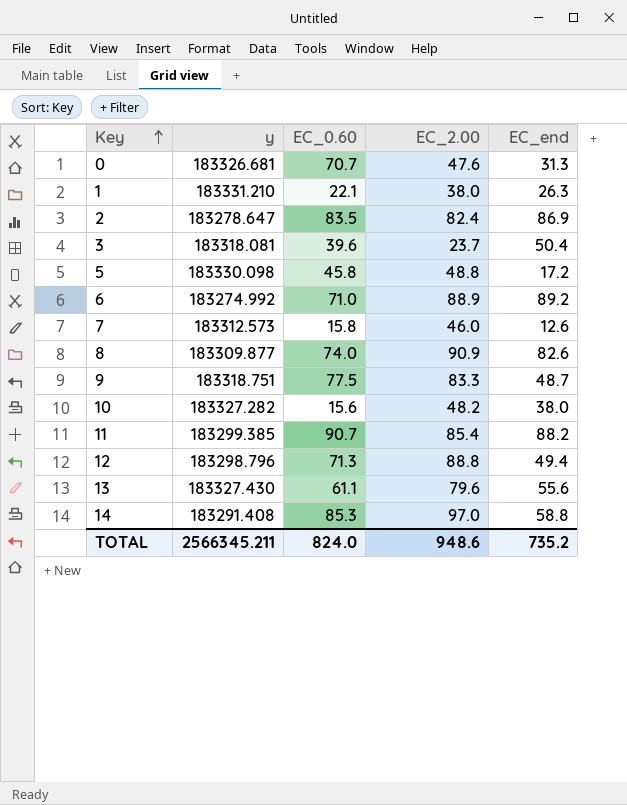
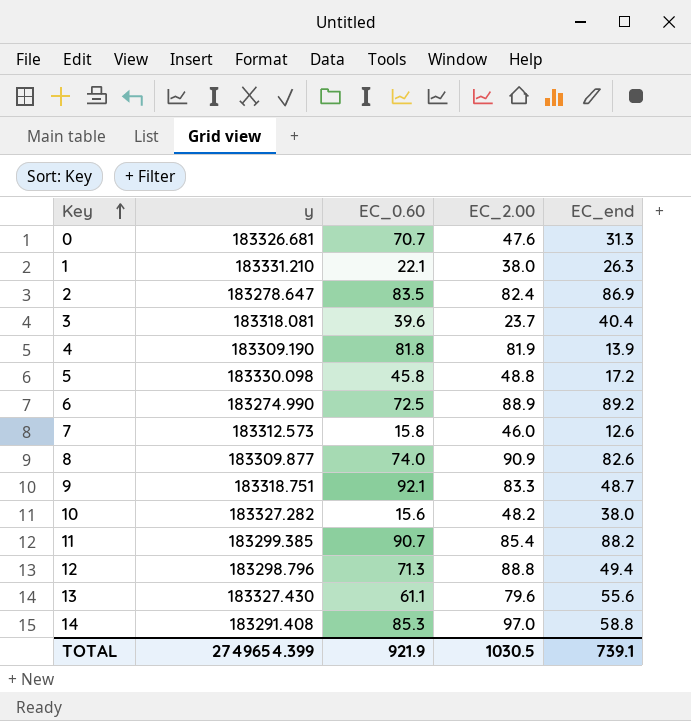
3 | EC_end: 50.4 -> 40.4
row 4: none -> 183309.190 | 81.8 | 81.9 | 13.9
6 | y: 183274.992 -> 183274.990
6 | EC_0.60: 71.0 -> 72.5
9 | EC_0.60: 77.5 -> 92.1
TOTAL | y: 2566345.211 -> 2749654.399
TOTAL | EC_0.60: 824.0 -> 921.9
TOTAL | EC_2.00: 948.6 -> 1030.5
TOTAL | EC_end: 735.2 -> 739.1

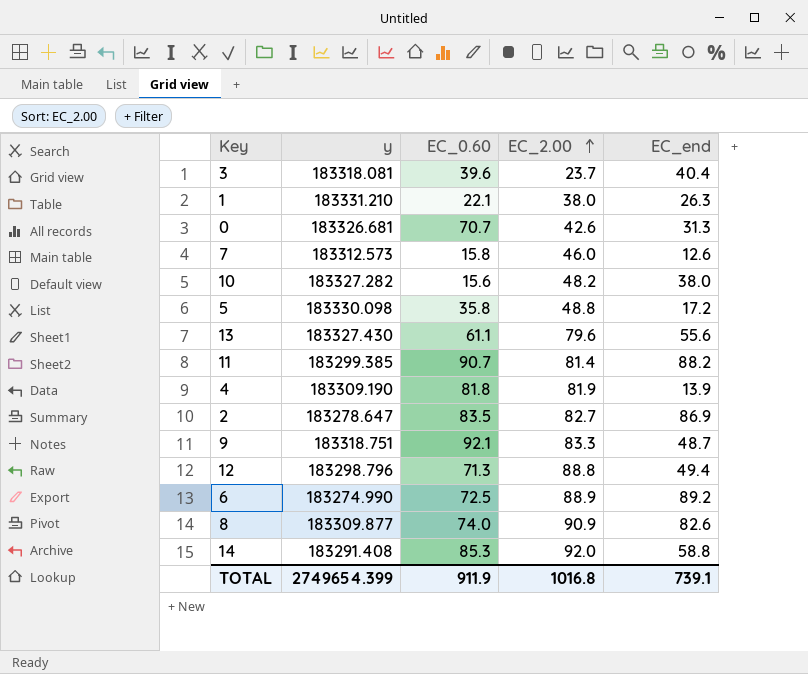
row order: Key ascending -> EC_2.00 ascending
0 | EC_2.00: 47.6 -> 42.6
5 | EC_0.60: 45.8 -> 35.8
11 | EC_2.00: 85.4 -> 81.4
2 | EC_2.00: 82.4 -> 82.7
14 | EC_2.00: 97.0 -> 92.0
TOTAL | EC_0.60: 921.9 -> 911.9
TOTAL | EC_2.00: 1030.5 -> 1016.8

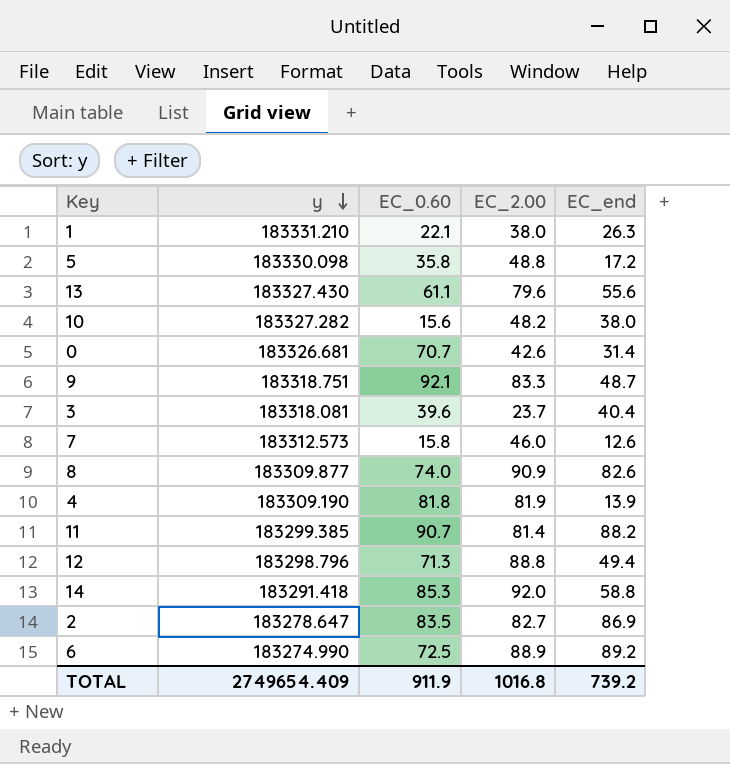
row order: EC_2.00 ascending -> y descending
0 | EC_end: 31.3 -> 31.4
14 | y: 183291.408 -> 183291.418
TOTAL | y: 2749654.399 -> 2749654.409
TOTAL | EC_end: 739.1 -> 739.2

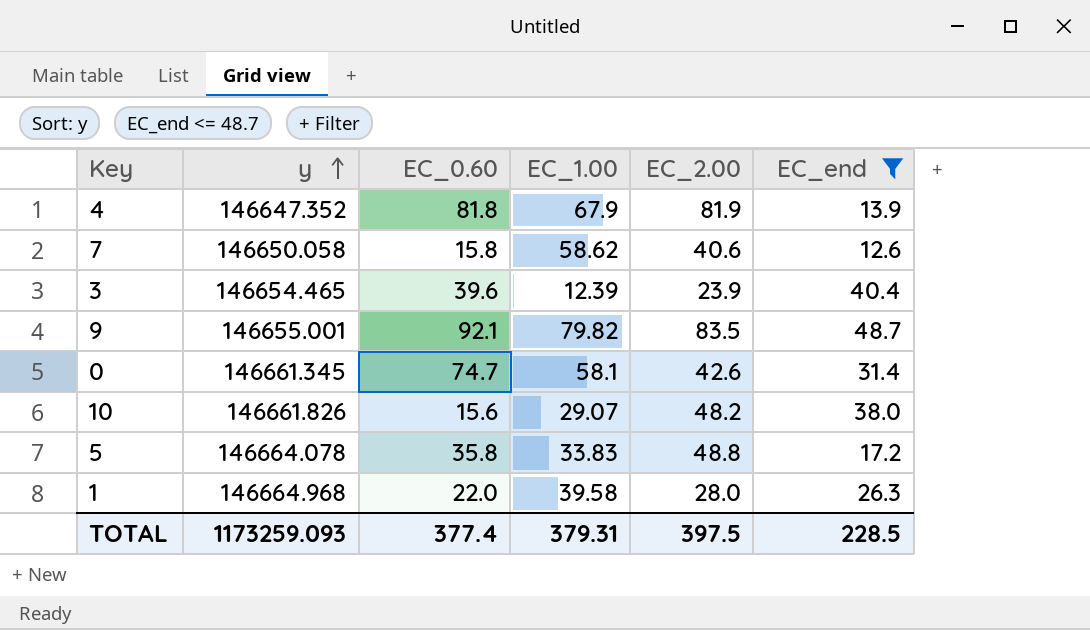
filter: none -> EC_end <= 48.7
row order: y descending -> y ascending
column EC_1.00 | position: none -> 4
4 | y: 183309.190 -> 146647.352
7 | y: 183312.573 -> 146650.058
7 | EC_2.00: 46.0 -> 40.6
3 | y: 183318.081 -> 146654.465
3 | EC_2.00: 23.7 -> 23.9
9 | y: 183318.751 -> 146655.001
9 | EC_2.00: 83.3 -> 83.5
0 | y: 183326.681 -> 146661.345
0 | EC_0.60: 70.7 -> 74.7
10 | y: 183327.282 -> 146661.826
5 | y: 183330.098 -> 146664.078
1 | y: 183331.210 -> 146664.968
1 | EC_0.60: 22.1 -> 22.0
1 | EC_2.00: 38.0 -> 28.0
TOTAL | y: 2749654.409 -> 1173259.093
TOTAL | EC_0.60: 911.9 -> 377.4
TOTAL | EC_2.00: 1016.8 -> 397.5
TOTAL | EC_end: 739.2 -> 228.5

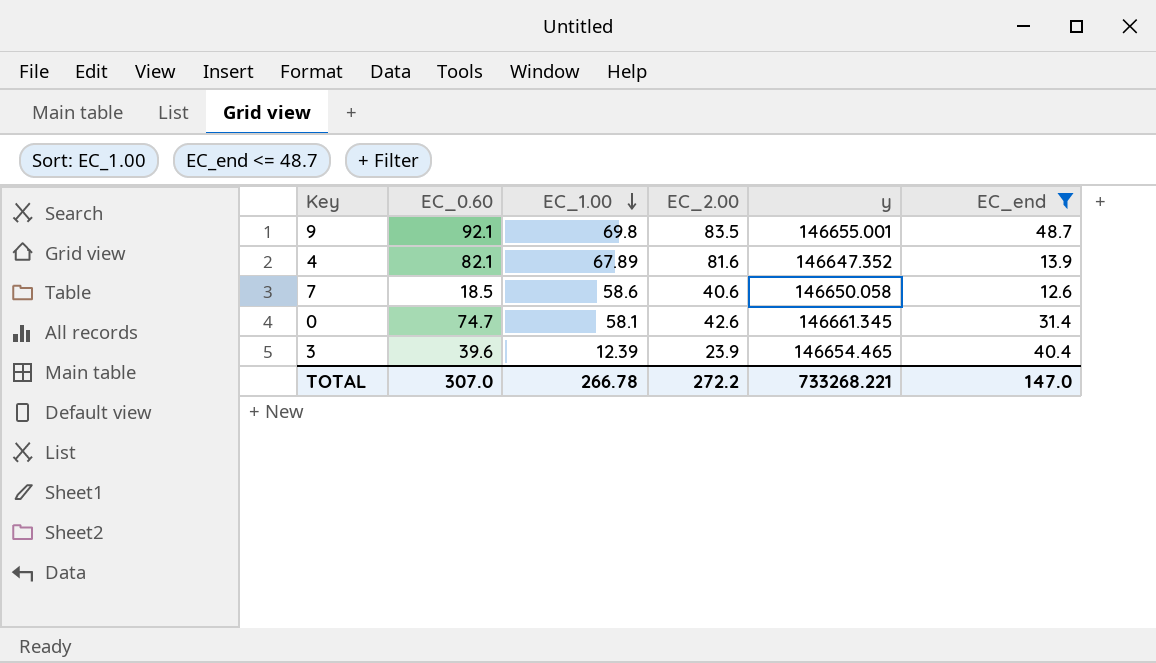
row order: y ascending -> EC_1.00 descending
column y | position: 2 -> 5
row 10: 146661.826 | 15.6 | 29.07 | 48.2 | 38.0 -> none
row 5: 146664.078 | 35.8 | 33.83 | 48.8 | 17.2 -> none
row 1: 146664.968 | 22.0 | 39.58 | 28.0 | 26.3 -> none
9 | EC_1.00: 79.82 -> 69.8
4 | EC_0.60: 81.8 -> 82.1
4 | EC_1.00: 67.9 -> 67.89
4 | EC_2.00: 81.9 -> 81.6
7 | EC_0.60: 15.8 -> 18.5
7 | EC_1.00: 58.62 -> 58.6
TOTAL | EC_0.60: 377.4 -> 307.0
TOTAL | EC_1.00: 379.31 -> 266.78
TOTAL | EC_2.00: 397.5 -> 272.2
TOTAL | y: 1173259.093 -> 733268.221
TOTAL | EC_end: 228.5 -> 147.0

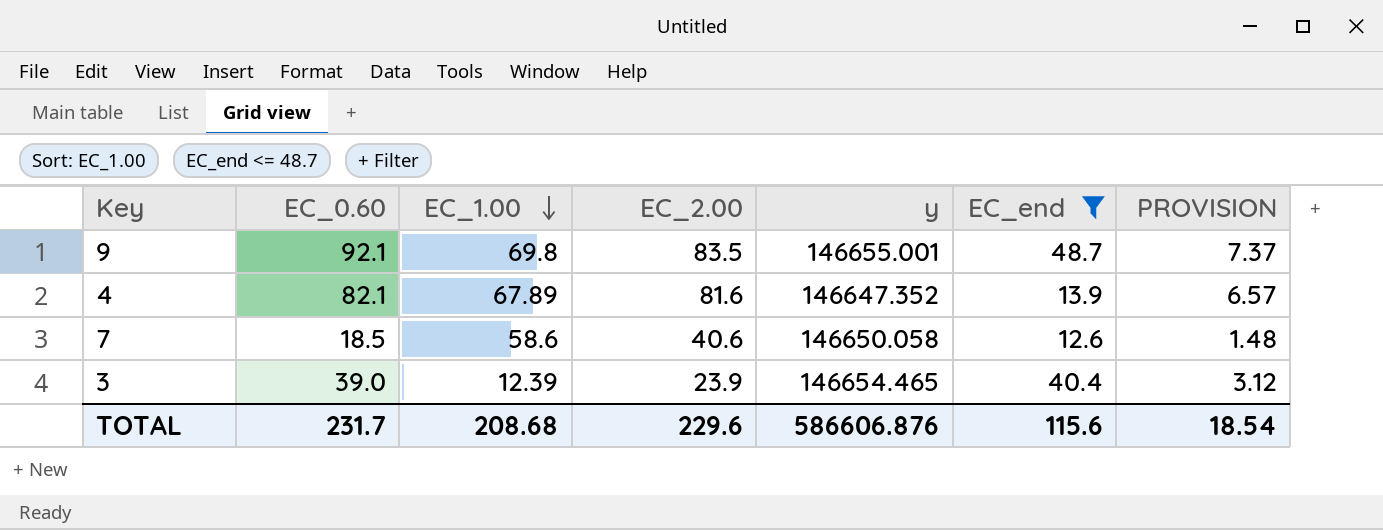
column PROVISION | formula: none -> [EC_0.60] * 0.08
row 0: 74.7 | 58.1 | 42.6 | 146661.345 | 31.4 -> none
3 | EC_0.60: 39.6 -> 39.0
TOTAL | EC_0.60: 307.0 -> 231.7
TOTAL | EC_1.00: 266.78 -> 208.68
TOTAL | EC_2.00: 272.2 -> 229.6
TOTAL | y: 733268.221 -> 586606.876
TOTAL | EC_end: 147.0 -> 115.6

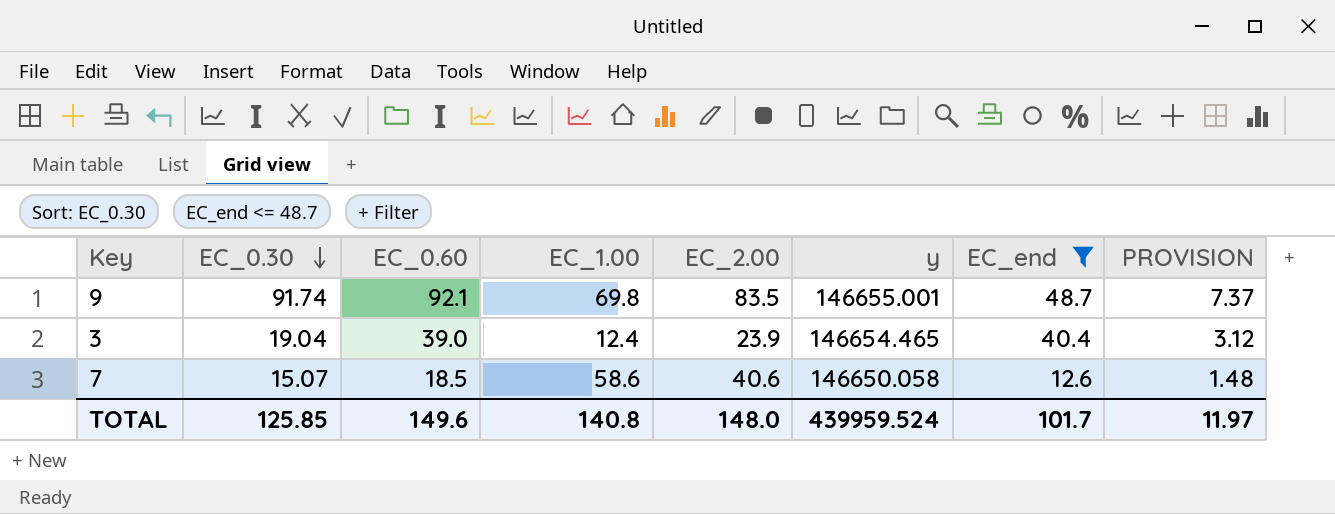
row order: EC_1.00 descending -> EC_0.30 descending
column EC_0.30 | position: none -> 2
row 4: 82.1 | 67.89 | 81.6 | 146647.352 | 13.9 | 6.57 -> none
3 | EC_1.00: 12.39 -> 12.4
TOTAL | EC_0.60: 231.7 -> 149.6
TOTAL | EC_1.00: 208.68 -> 140.8
TOTAL | EC_2.00: 229.6 -> 148.0
TOTAL | y: 586606.876 -> 439959.524
TOTAL | EC_end: 115.6 -> 101.7
TOTAL | PROVISION: 18.54 -> 11.97

